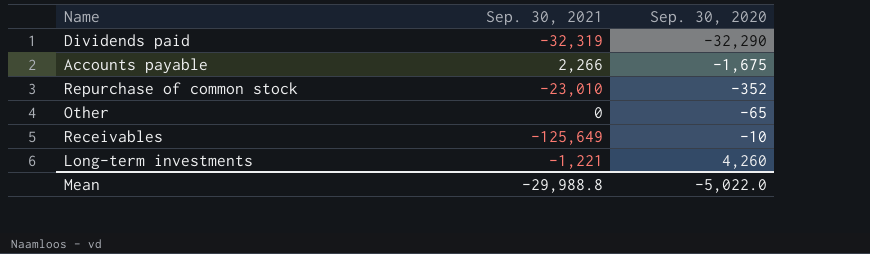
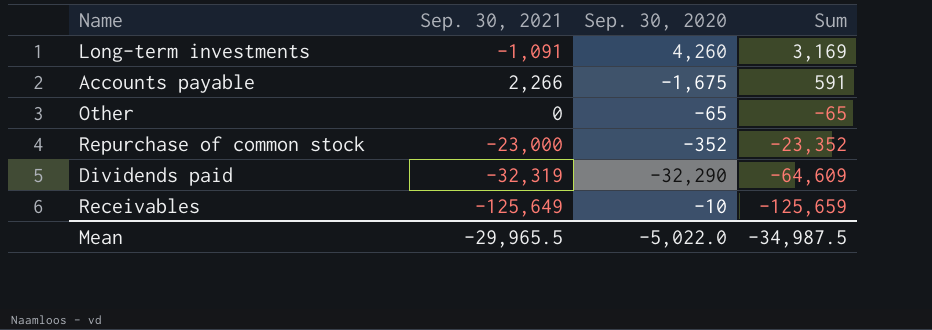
row order: Sep. 30, 2020 ascending -> Sum descending
column Sum | formula: none -> [Sep. 30, 2021] + [Sep. 30, 2020]
Long-term investments | Sep. 30, 2021: -1,221 -> -1,091
Repurchase of common stock | Sep. 30, 2021: -23,010 -> -23,000
Mean | Sep. 30, 2021: -29,988.8 -> -29,965.5

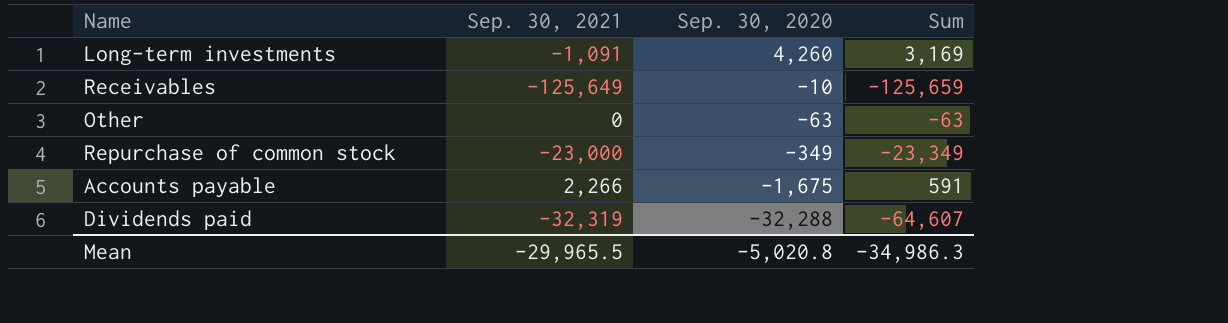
row order: Sum descending -> Sep. 30, 2020 descending
Other | Sep. 30, 2020: -65 -> -63
Other | Sum: -65 -> -63
Repurchase of common stock | Sep. 30, 2020: -352 -> -349
Repurchase of common stock | Sum: -23,352 -> -23,349
Dividends paid | Sep. 30, 2020: -32,290 -> -32,288
Dividends paid | Sum: -64,609 -> -64,607
Mean | Sep. 30, 2020: -5,022.0 -> -5,020.8
Mean | Sum: -34,987.5 -> -34,986.3

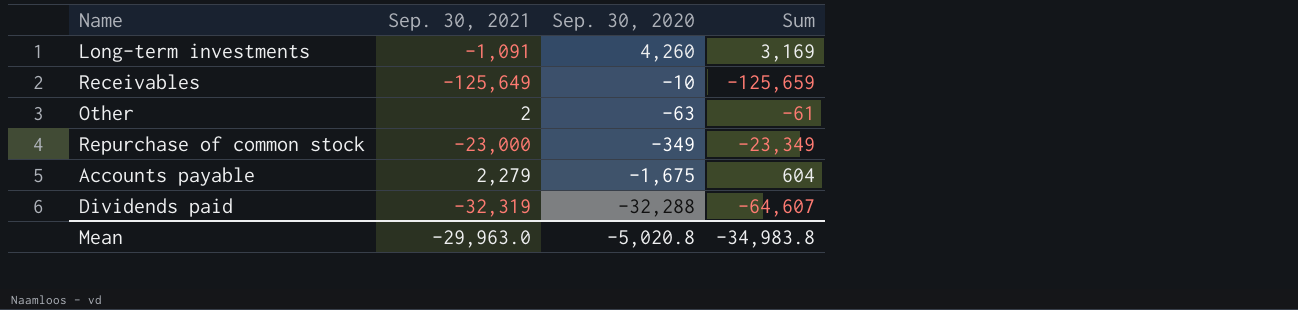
Other | Sep. 30, 2021: 0 -> 2
Other | Sum: -63 -> -61
Accounts payable | Sep. 30, 2021: 2,266 -> 2,279
Accounts payable | Sum: 591 -> 604
Mean | Sep. 30, 2021: -29,965.5 -> -29,963.0
Mean | Sum: -34,986.3 -> -34,983.8

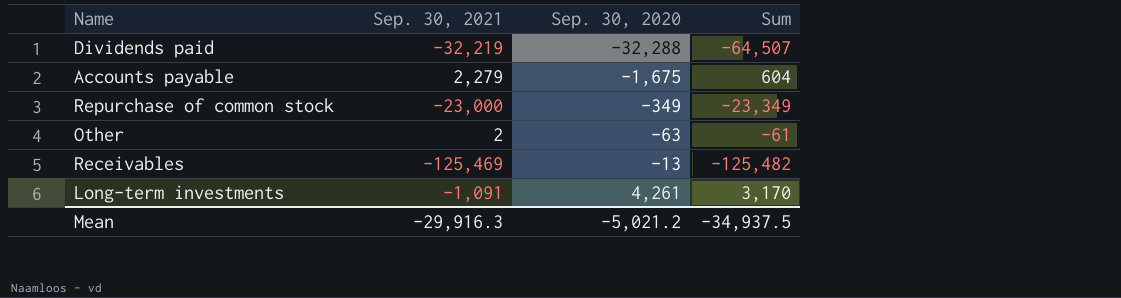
row order: Sep. 30, 2020 descending -> Sep. 30, 2020 ascending
Dividends paid | Sep. 30, 2021: -32,319 -> -32,219
Dividends paid | Sum: -64,607 -> -64,507
Receivables | Sep. 30, 2021: -125,649 -> -125,469
Receivables | Sep. 30, 2020: -10 -> -13
Receivables | Sum: -125,659 -> -125,482
Long-term investments | Sep. 30, 2020: 4,260 -> 4,261
Long-term investments | Sum: 3,169 -> 3,170
Mean | Sep. 30, 2021: -29,963.0 -> -29,916.3
Mean | Sep. 30, 2020: -5,020.8 -> -5,021.2
Mean | Sum: -34,983.8 -> -34,937.5

